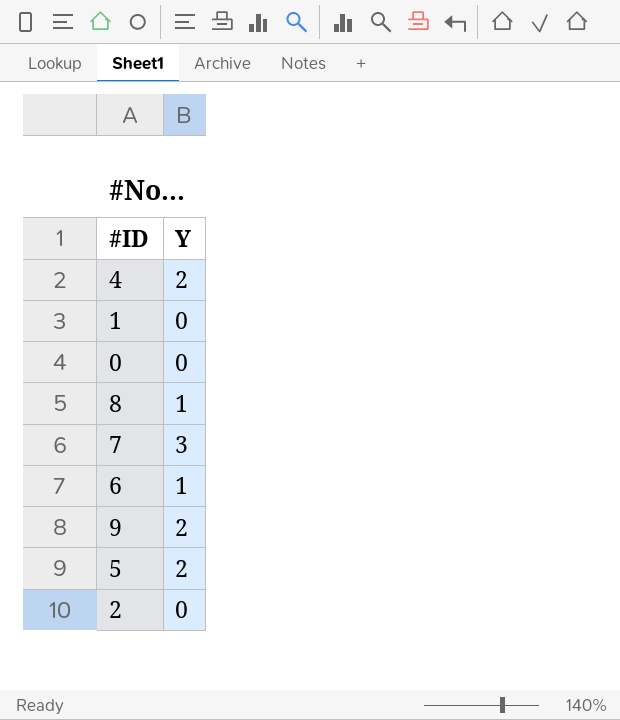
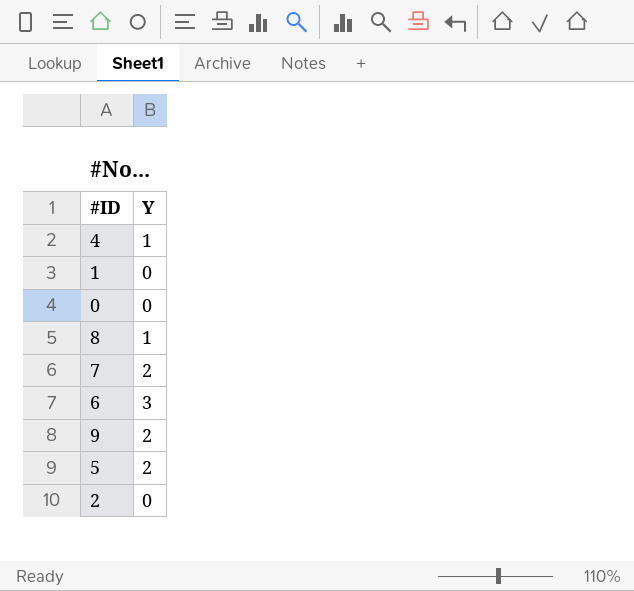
4 | Y: 2 -> 1
7 | Y: 3 -> 2
6 | Y: 1 -> 3

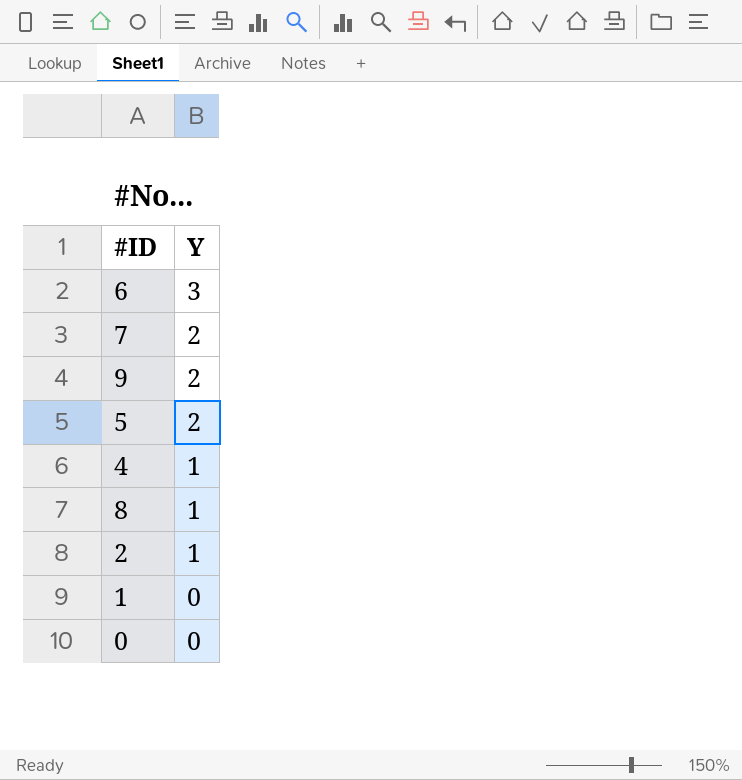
row order: none -> Y descending
2 | Y: 0 -> 1

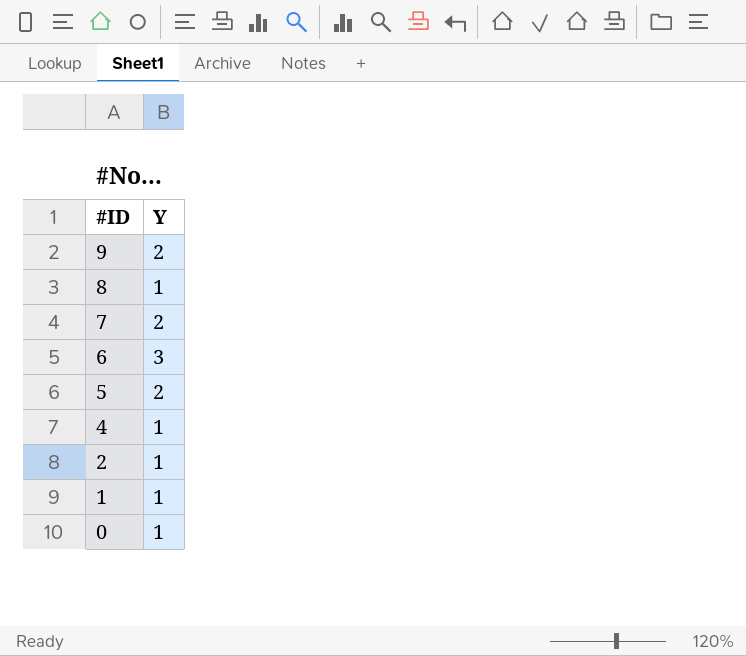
row order: Y descending -> #ID descending
1 | Y: 0 -> 1
0 | Y: 0 -> 1

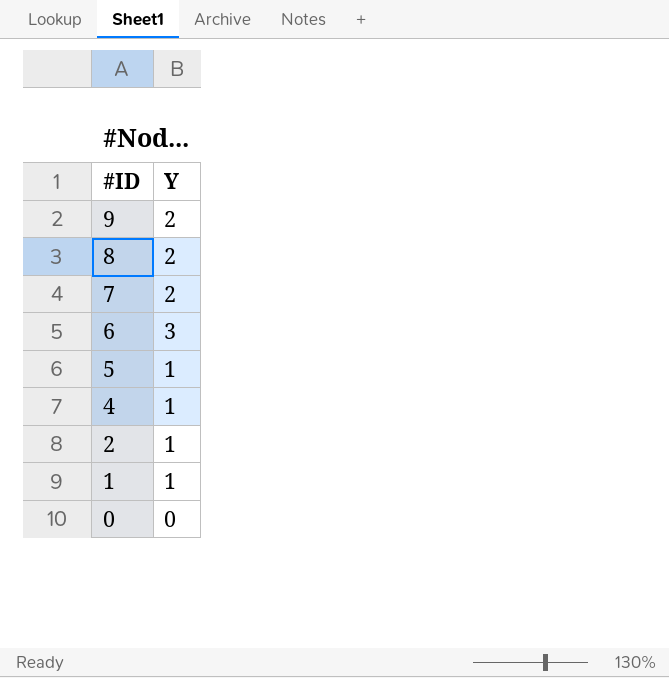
8 | Y: 1 -> 2
5 | Y: 2 -> 1
0 | Y: 1 -> 0

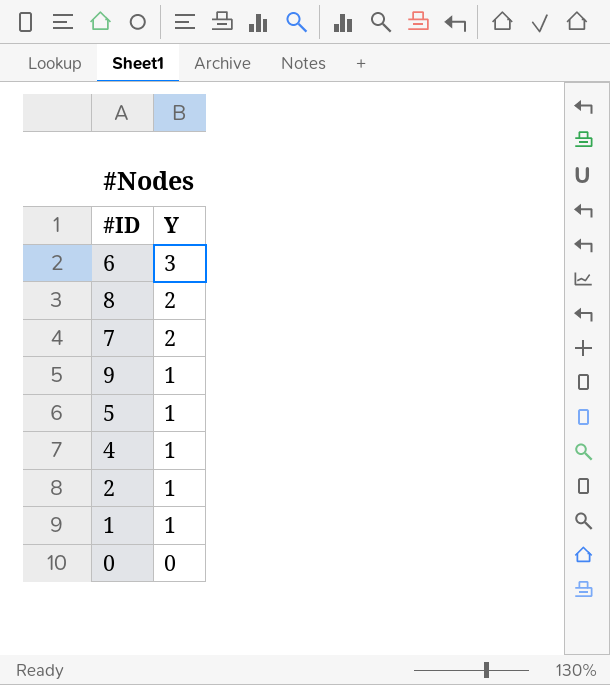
row order: #ID descending -> Y descending
9 | Y: 2 -> 1

